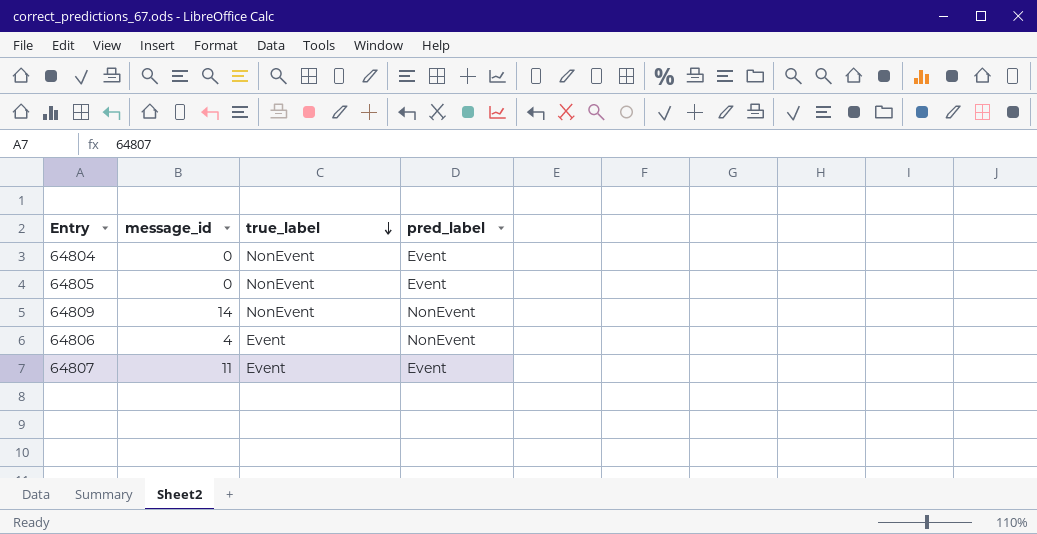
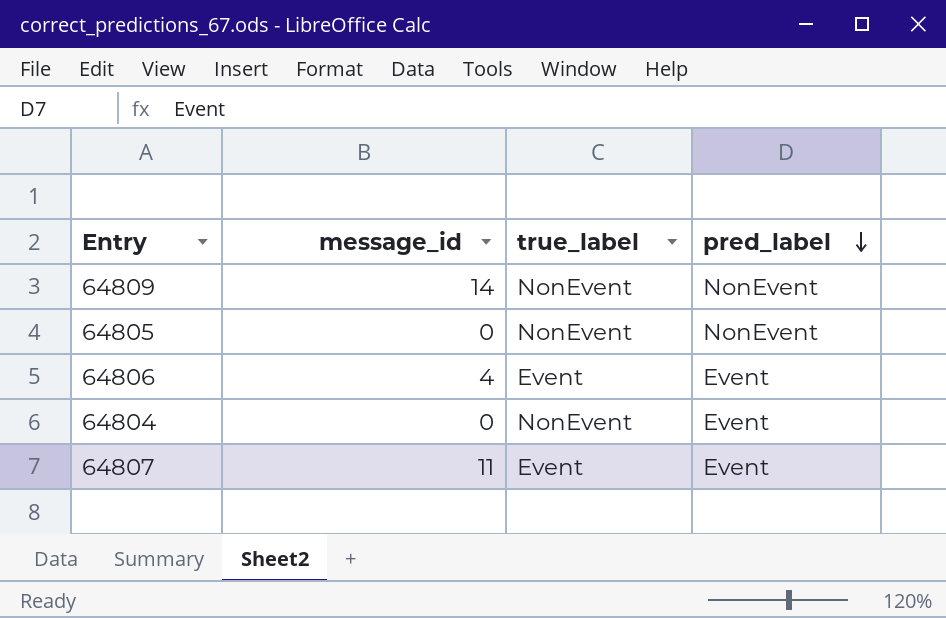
row order: true_label descending -> pred_label descending
64805 | pred_label: Event -> NonEvent
64806 | pred_label: NonEvent -> Event

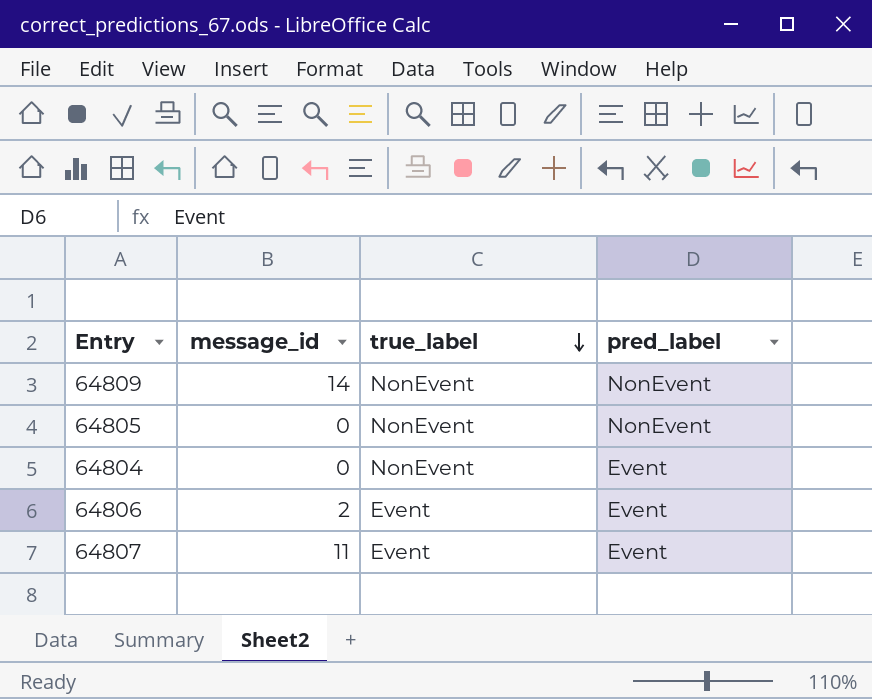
row order: pred_label descending -> true_label descending
64806 | message_id: 4 -> 2

